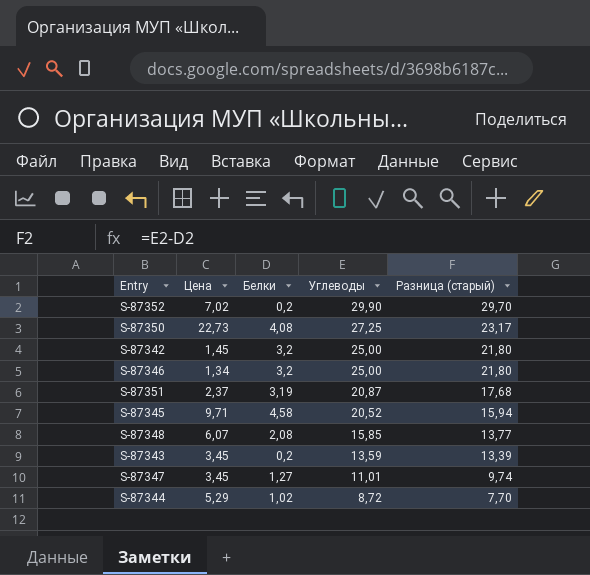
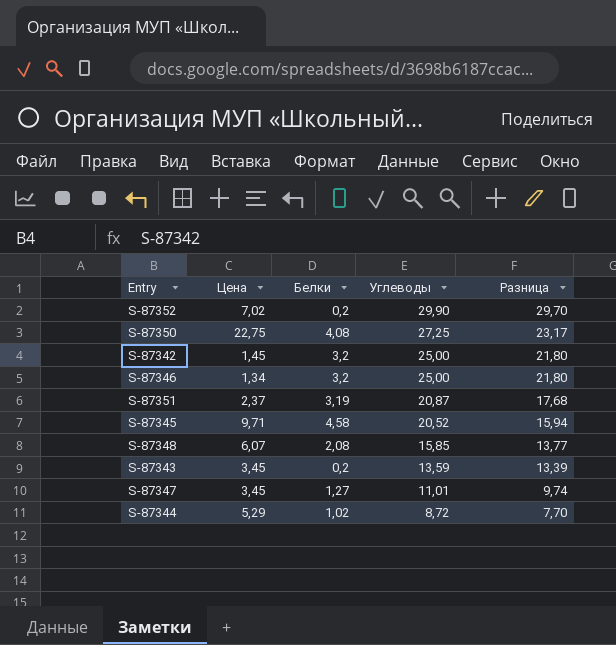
column name: Разница (старый) -> Разница
S-87350 | Цена: 22,73 -> 22,75

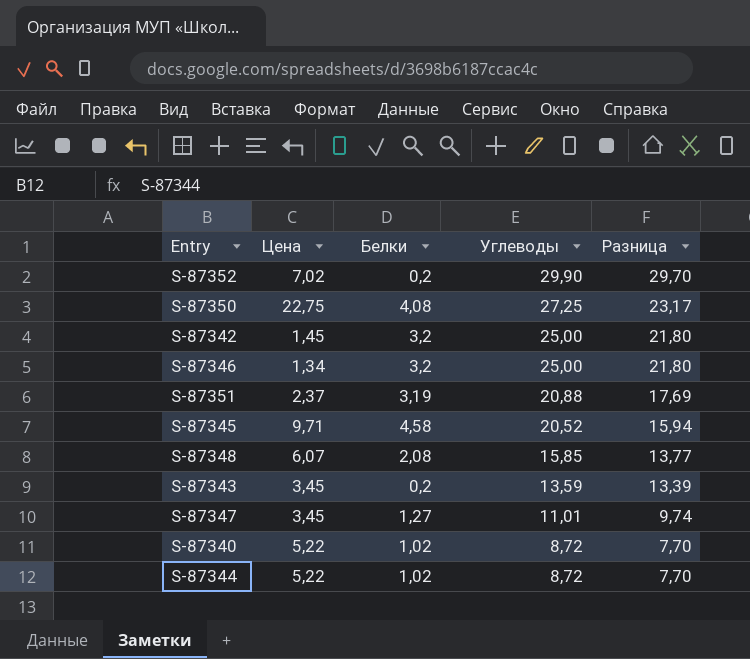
S-87351 | Углеводы: 20,87 -> 20,88
S-87351 | Разница: 17,68 -> 17,69
row S-87340: none -> 5,22 | 1,02 | 8,72 | 7,70
S-87344 | Цена: 5,29 -> 5,22

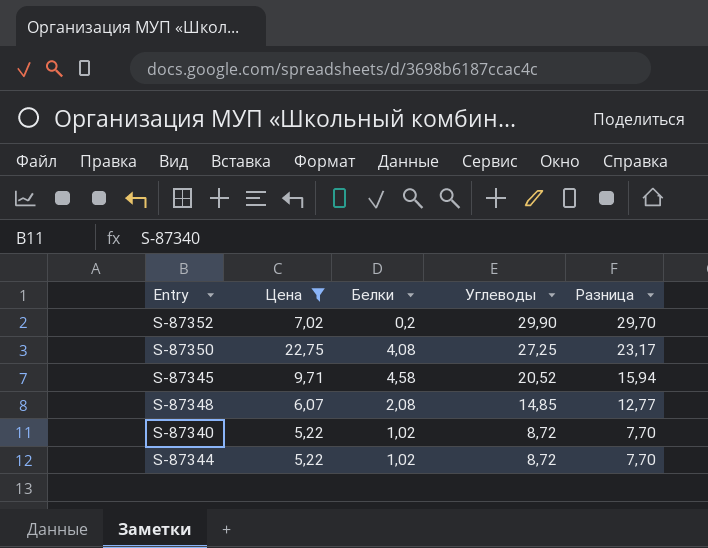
filter: none -> Цена >= 5,22
S-87348 | Углеводы: 15,85 -> 14,85
S-87348 | Разница: 13,77 -> 12,77

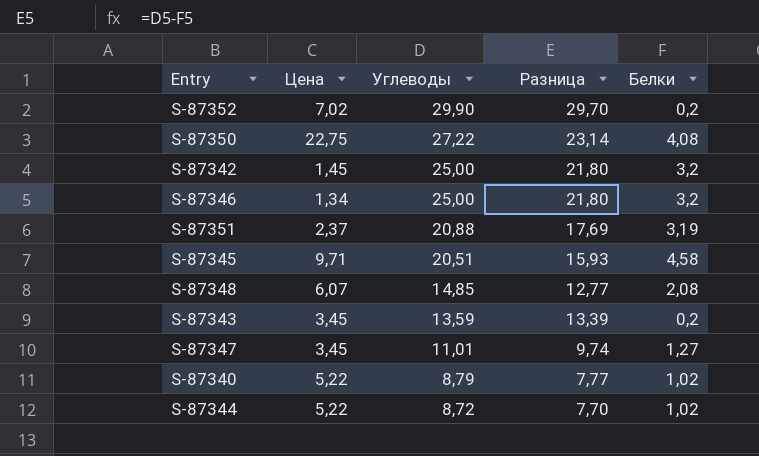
filter: Цена >= 5,22 -> none
column Белки | position: 3 -> 5
S-87350 | Углеводы: 27,25 -> 27,22
S-87350 | Разница: 23,17 -> 23,14
S-87345 | Углеводы: 20,52 -> 20,51
S-87345 | Разница: 15,94 -> 15,93
S-87340 | Углеводы: 8,72 -> 8,79
S-87340 | Разница: 7,70 -> 7,77

